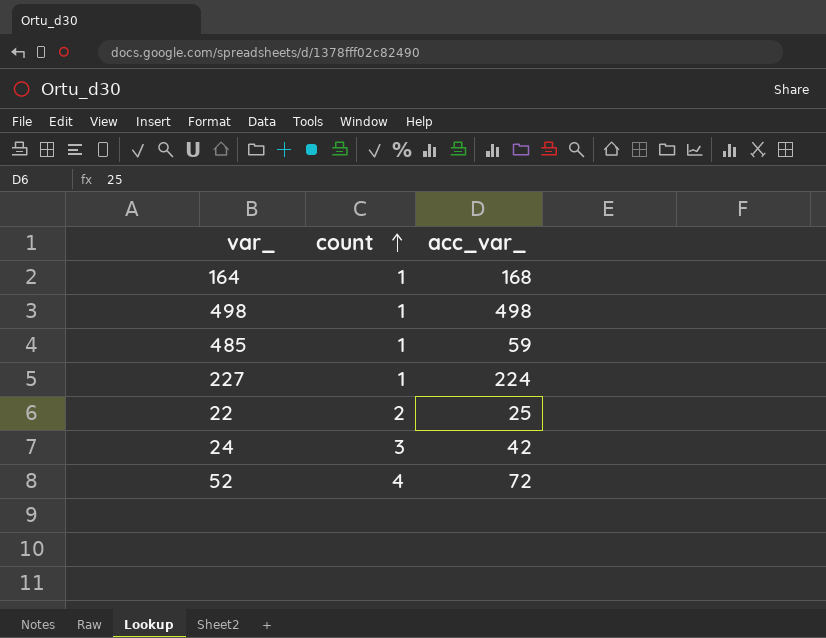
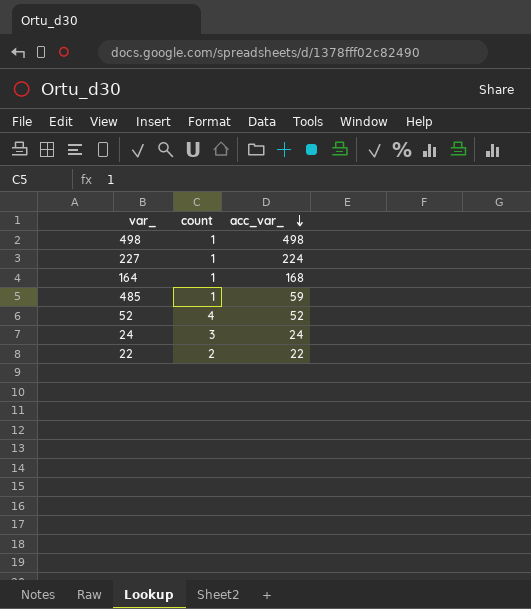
row order: count ascending -> acc_var_ descending
52 | acc_var_: 72 -> 52
24 | acc_var_: 42 -> 24
22 | acc_var_: 25 -> 22

